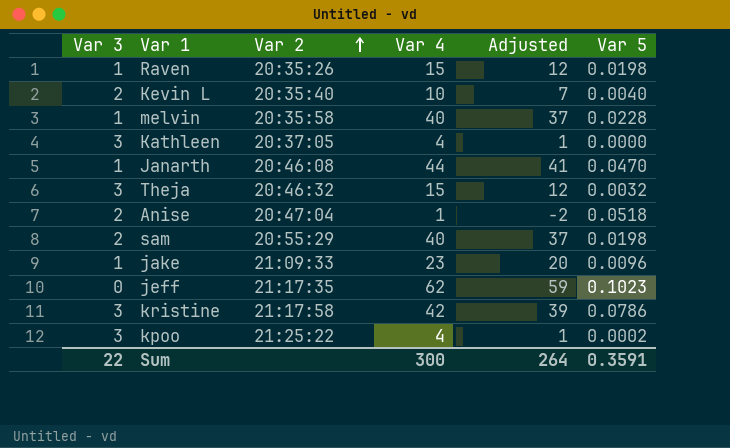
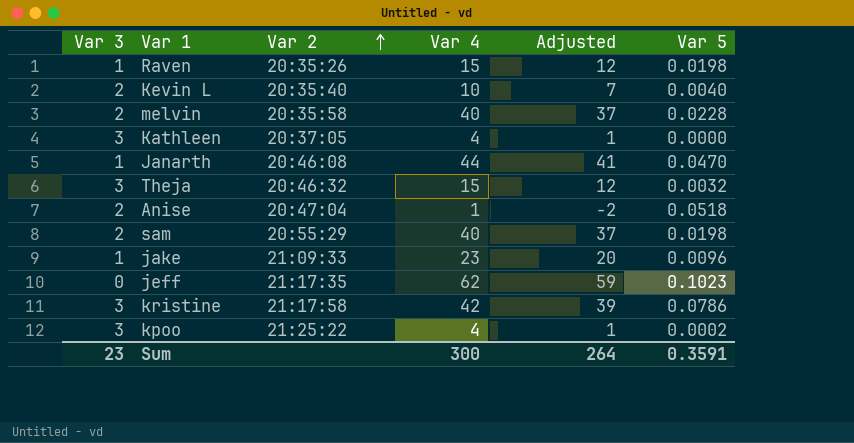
melvin | Var 3: 1 -> 2
Sum | Var 3: 22 -> 23

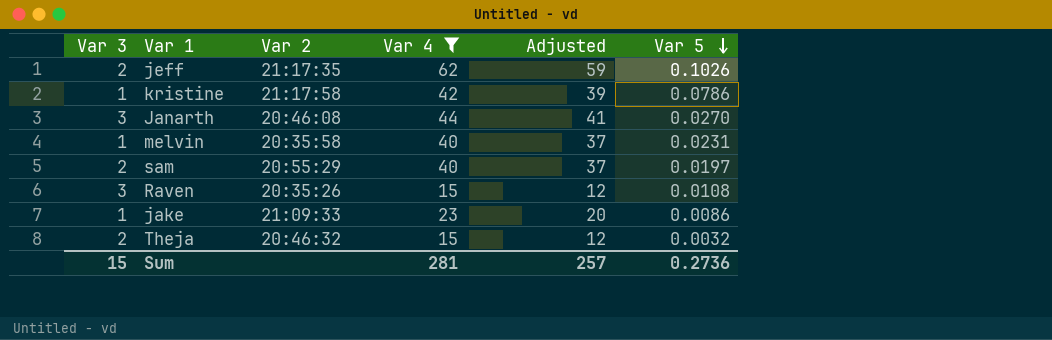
filter: none -> Var 4 >= 15
row order: Var 2 ascending -> Var 5 descending
jeff | Var 3: 0 -> 2
jeff | Var 5: 0.1023 -> 0.1026
kristine | Var 3: 3 -> 1
Janarth | Var 3: 1 -> 3
Janarth | Var 5: 0.0470 -> 0.0270
melvin | Var 3: 2 -> 1
melvin | Var 5: 0.0228 -> 0.0231
sam | Var 5: 0.0198 -> 0.0197
Raven | Var 3: 1 -> 3
Raven | Var 5: 0.0198 -> 0.0108
jake | Var 5: 0.0096 -> 0.0086
Theja | Var 3: 3 -> 2
Sum | Var 3: 23 -> 15
Sum | Var 4: 300 -> 281
Sum | Adjusted: 264 -> 257
Sum | Var 5: 0.3591 -> 0.2736

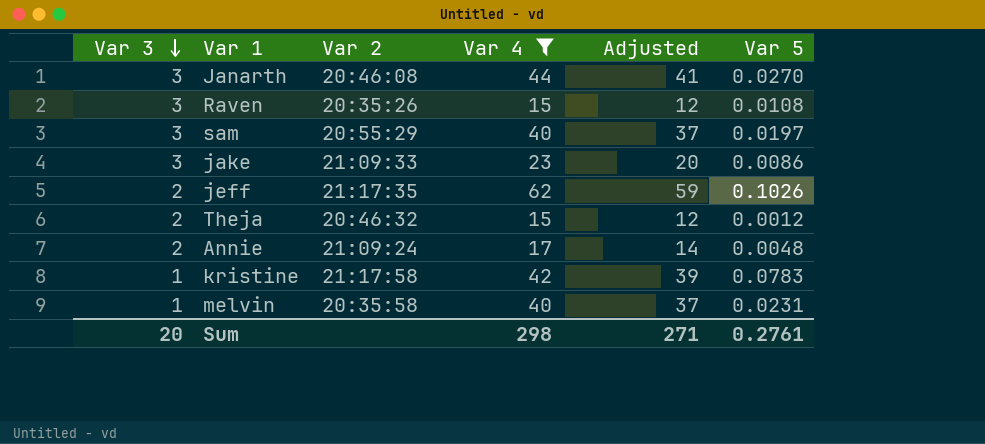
row order: Var 5 descending -> Var 3 descending
sam | Var 3: 2 -> 3
jake | Var 3: 1 -> 3
Theja | Var 5: 0.0032 -> 0.0012
row Annie: none -> 2 | 21:09:24 | 17 | 14 | 0.0048
kristine | Var 5: 0.0786 -> 0.0783
Sum | Var 3: 15 -> 20
Sum | Var 4: 281 -> 298
Sum | Adjusted: 257 -> 271
Sum | Var 5: 0.2736 -> 0.2761

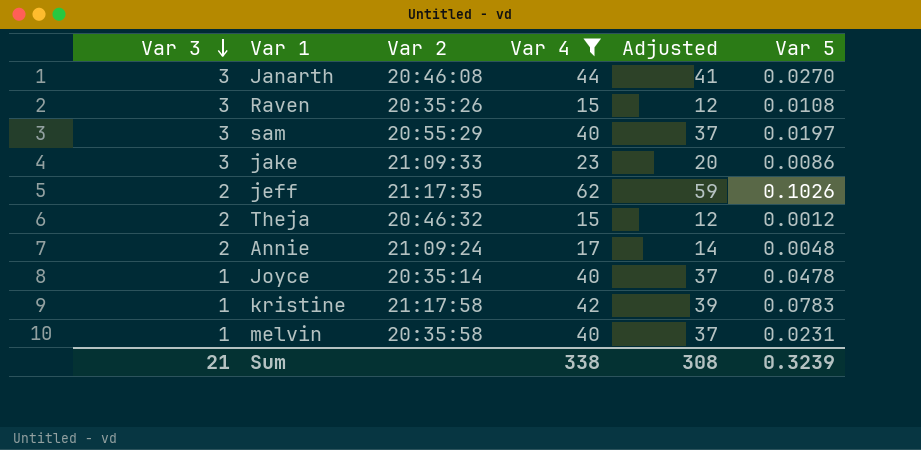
row Joyce: none -> 1 | 20:35:14 | 40 | 37 | 0.0478
Sum | Var 3: 20 -> 21
Sum | Var 4: 298 -> 338
Sum | Adjusted: 271 -> 308
Sum | Var 5: 0.2761 -> 0.3239

